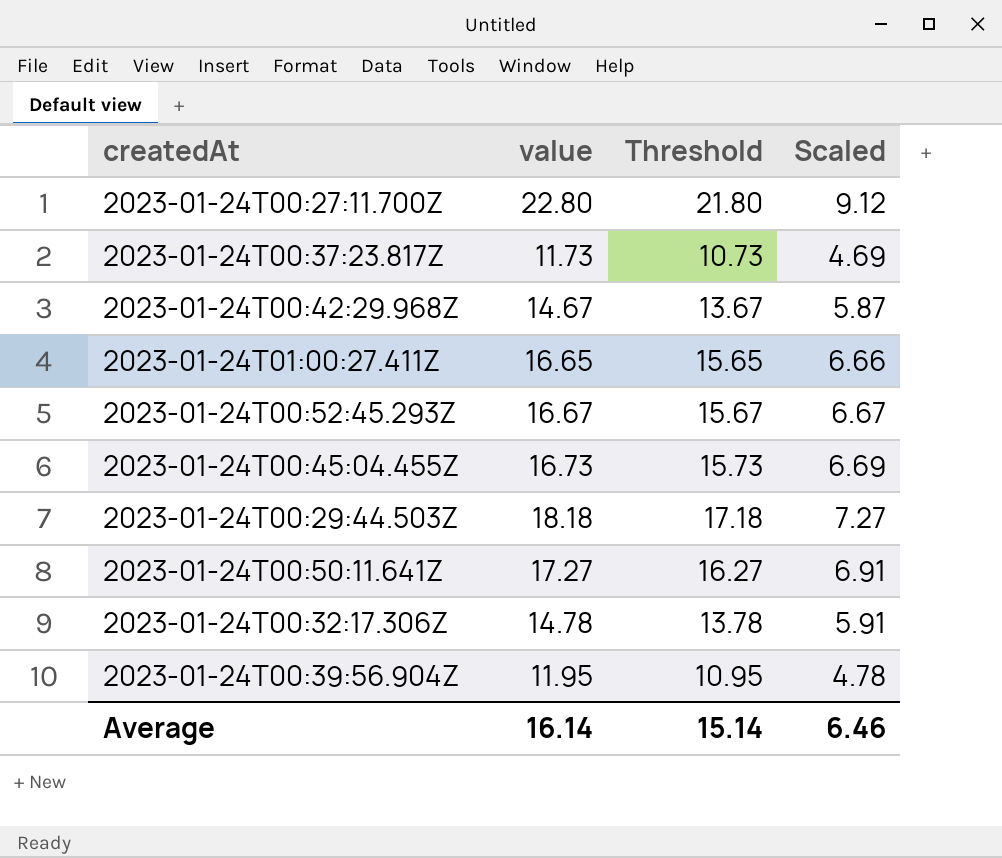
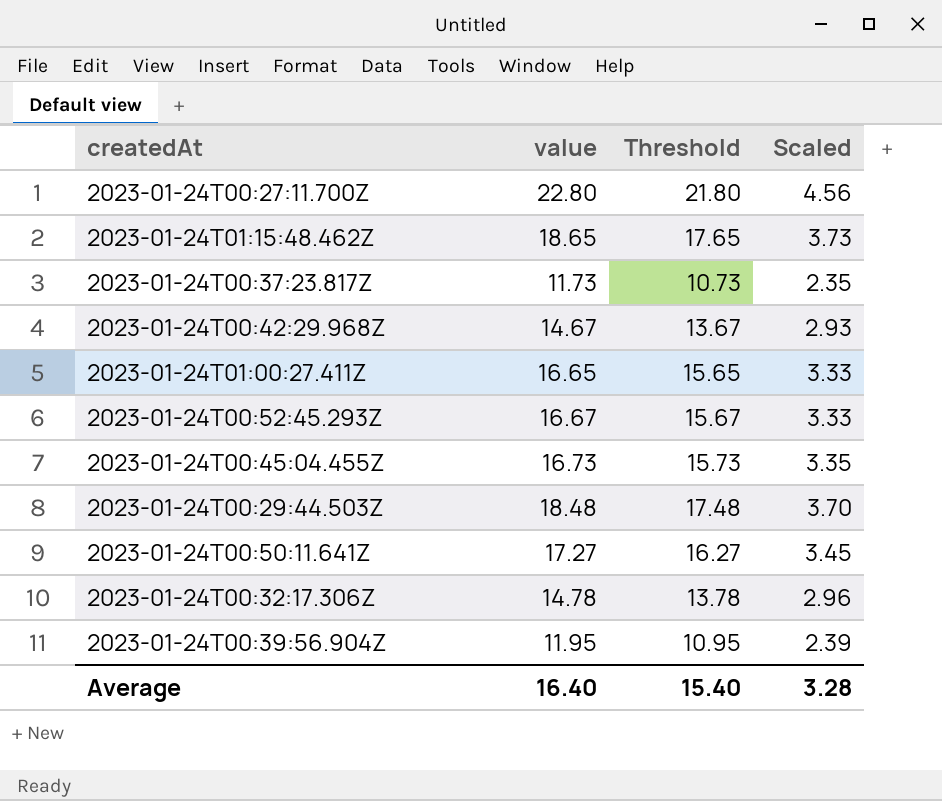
column Scaled | formula: [value] * 0.4 -> [value] * 0.2
row 2023-01-24T01:15:48.462Z: none -> 18.65 | 17.65 | 3.73
2023-01-24T00:29:44.503Z | value: 18.18 -> 18.48
2023-01-24T00:29:44.503Z | Threshold: 17.18 -> 17.48
Average | value: 16.14 -> 16.40
Average | Threshold: 15.14 -> 15.40
Average | Scaled: 6.46 -> 3.28

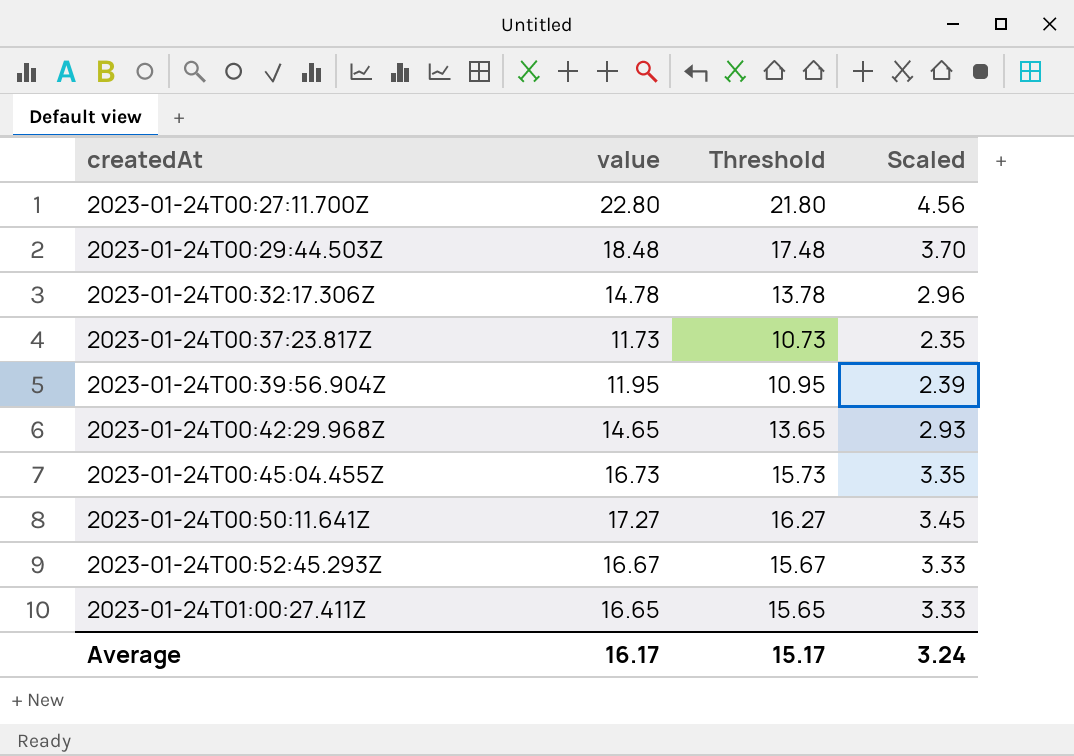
row order: none -> createdAt ascending
row 2023-01-24T01:15:48.462Z: 18.65 | 17.65 | 3.73 -> none
2023-01-24T00:42:29.968Z | value: 14.67 -> 14.65
2023-01-24T00:42:29.968Z | Threshold: 13.67 -> 13.65
Average | value: 16.40 -> 16.17
Average | Threshold: 15.40 -> 15.17
Average | Scaled: 3.28 -> 3.24

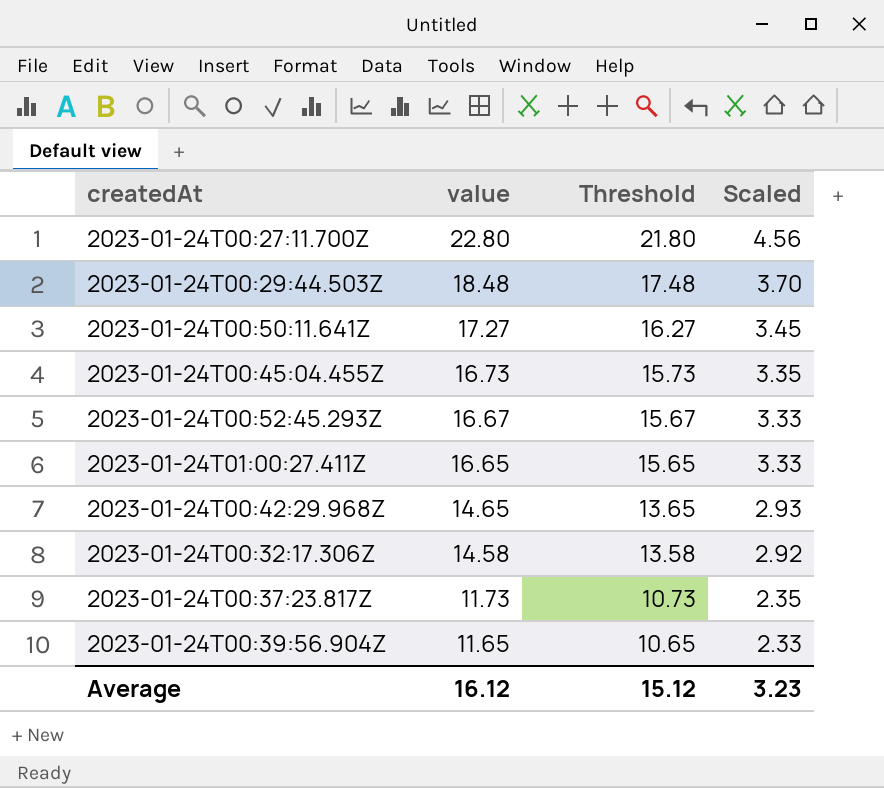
row order: createdAt ascending -> value descending
2023-01-24T00:32:17.306Z | value: 14.78 -> 14.58
2023-01-24T00:32:17.306Z | Threshold: 13.78 -> 13.58
2023-01-24T00:32:17.306Z | Scaled: 2.96 -> 2.92
2023-01-24T00:39:56.904Z | value: 11.95 -> 11.65
2023-01-24T00:39:56.904Z | Threshold: 10.95 -> 10.65
2023-01-24T00:39:56.904Z | Scaled: 2.39 -> 2.33
Average | value: 16.17 -> 16.12
Average | Threshold: 15.17 -> 15.12
Average | Scaled: 3.24 -> 3.23

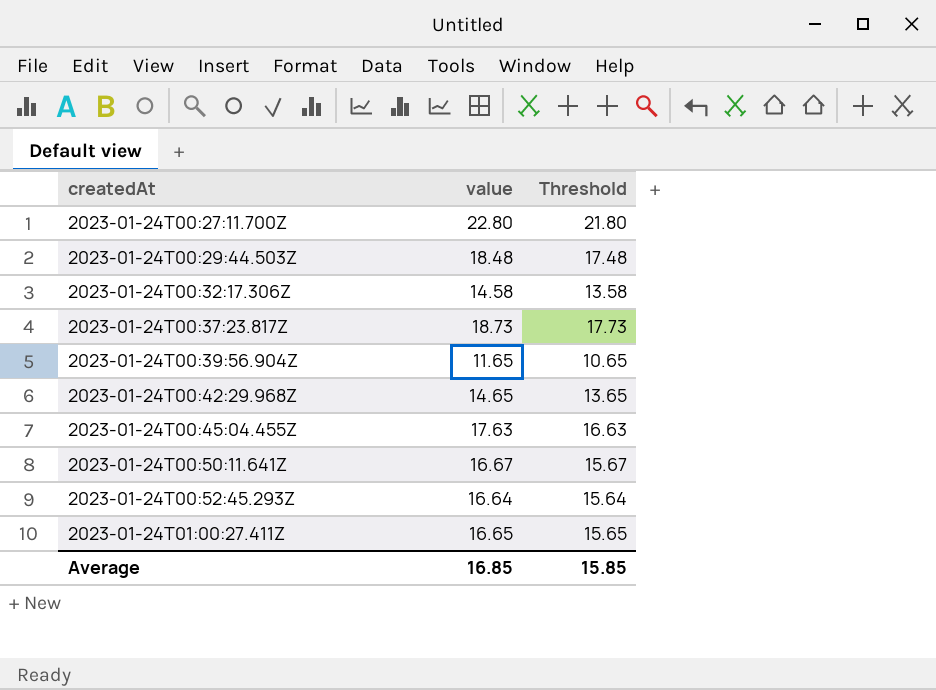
row order: value descending -> createdAt ascending
column Scaled | formula: [value] * 0.2 -> none
2023-01-24T00:37:23.817Z | value: 11.73 -> 18.73
2023-01-24T00:37:23.817Z | Threshold: 10.73 -> 17.73
2023-01-24T00:45:04.455Z | value: 16.73 -> 17.63
2023-01-24T00:45:04.455Z | Threshold: 15.73 -> 16.63
2023-01-24T00:50:11.641Z | value: 17.27 -> 16.67
2023-01-24T00:50:11.641Z | Threshold: 16.27 -> 15.67
2023-01-24T00:52:45.293Z | value: 16.67 -> 16.64
2023-01-24T00:52:45.293Z | Threshold: 15.67 -> 15.64
Average | value: 16.12 -> 16.85
Average | Threshold: 15.12 -> 15.85

